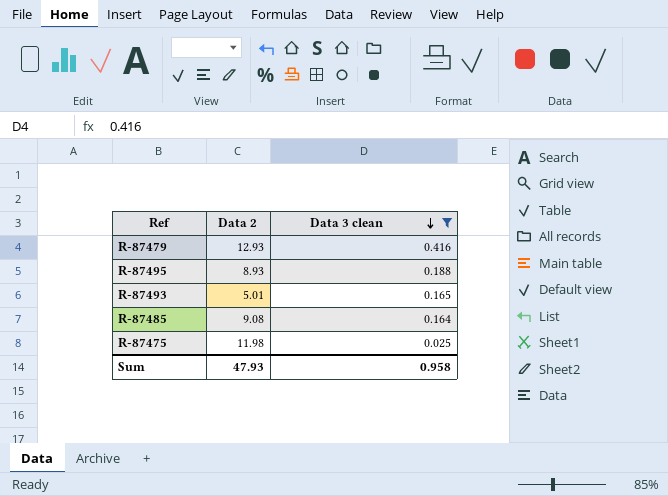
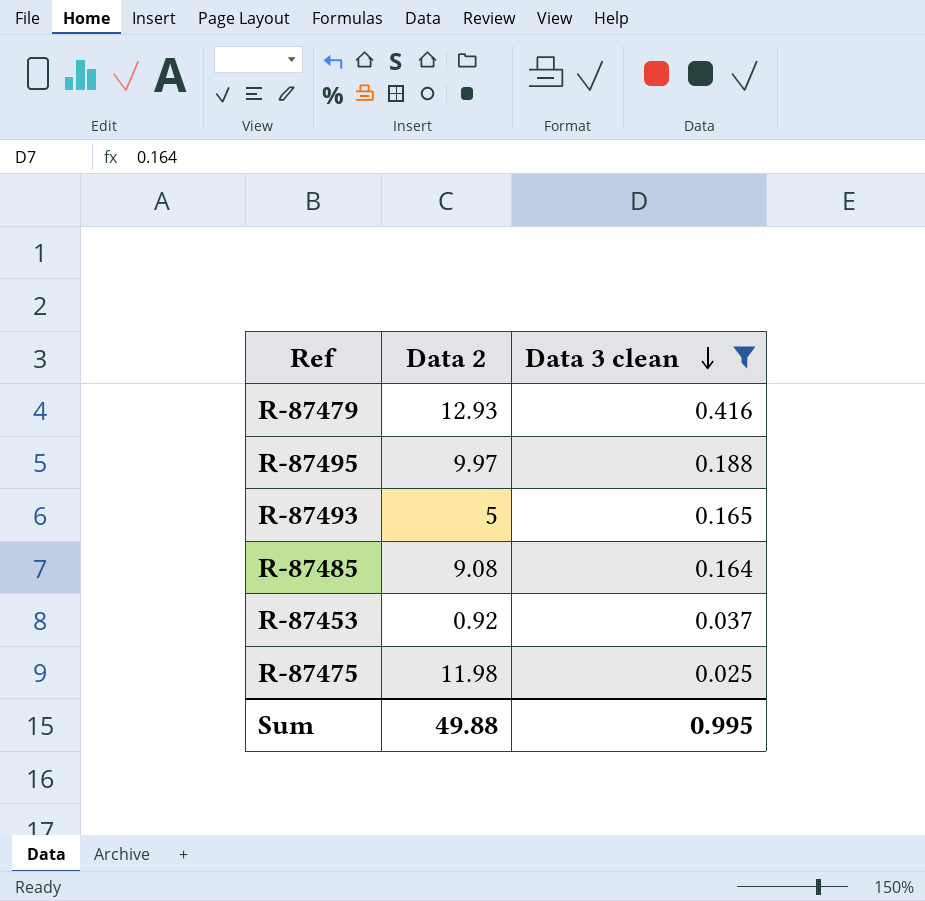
R-87495 | Data 2: 8.93 -> 9.97
R-87493 | Data 2: 5.01 -> 5
row R-87453: none -> 0.92 | 0.037
Sum | Data 2: 47.93 -> 49.88
Sum | Data 3 clean: 0.958 -> 0.995

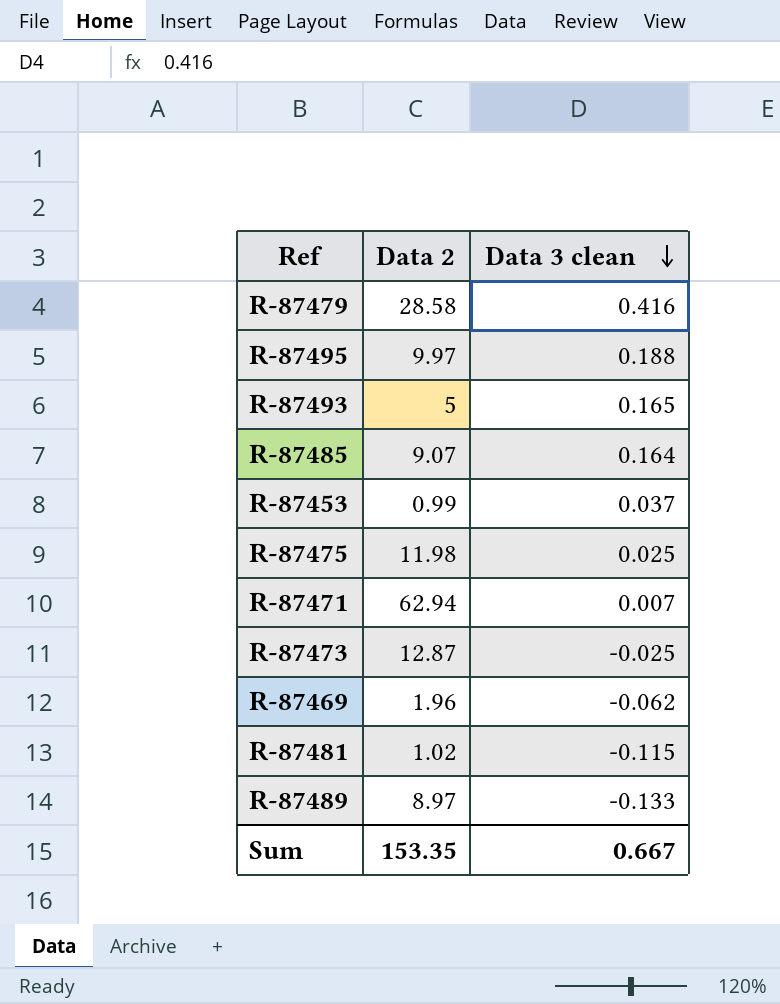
filter: Data 3 clean >= 0.025 -> none
R-87479 | Data 2: 12.93 -> 28.58
R-87485 | Data 2: 9.08 -> 9.07
R-87453 | Data 2: 0.92 -> 0.99
Sum | Data 2: 49.88 -> 153.35
Sum | Data 3 clean: 0.995 -> 0.667

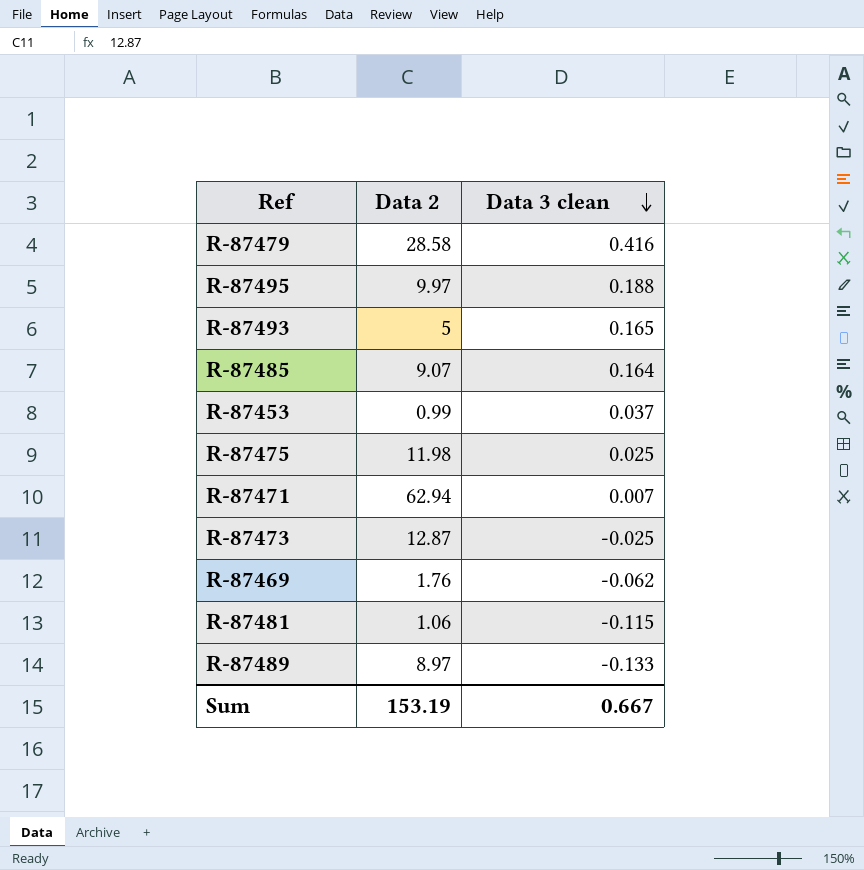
R-87469 | Data 2: 1.96 -> 1.76
R-87481 | Data 2: 1.02 -> 1.06
Sum | Data 2: 153.35 -> 153.19

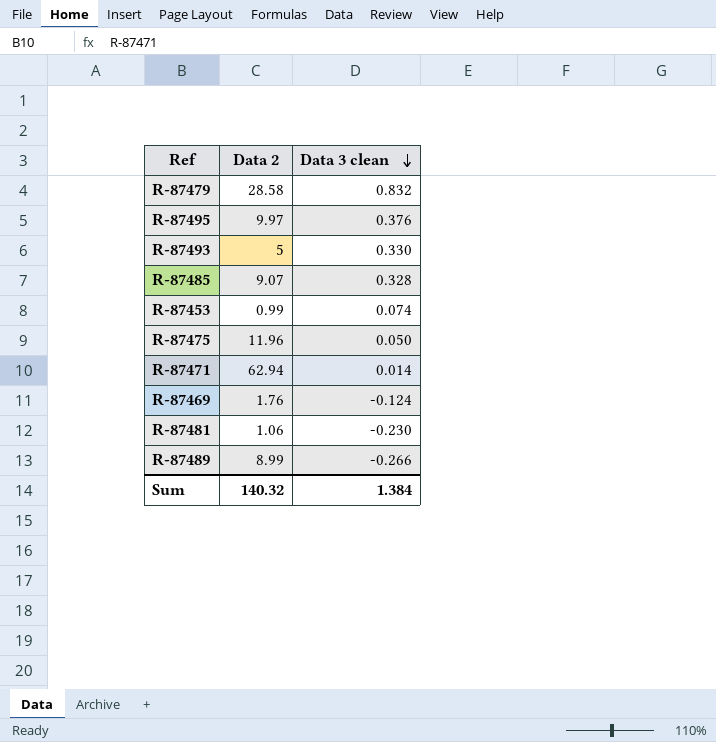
row R-87473: 12.87 | -0.025 -> none
R-87479 | Data 3 clean: 0.416 -> 0.832
R-87495 | Data 3 clean: 0.188 -> 0.376
R-87493 | Data 3 clean: 0.165 -> 0.330
R-87485 | Data 3 clean: 0.164 -> 0.328
R-87453 | Data 3 clean: 0.037 -> 0.074
R-87475 | Data 2: 11.98 -> 11.96
R-87475 | Data 3 clean: 0.025 -> 0.050
R-87471 | Data 3 clean: 0.007 -> 0.014
R-87469 | Data 3 clean: -0.062 -> -0.124
R-87481 | Data 3 clean: -0.115 -> -0.230
R-87489 | Data 2: 8.97 -> 8.99
R-87489 | Data 3 clean: -0.133 -> -0.266
Sum | Data 2: 153.19 -> 140.32
Sum | Data 3 clean: 0.667 -> 1.384

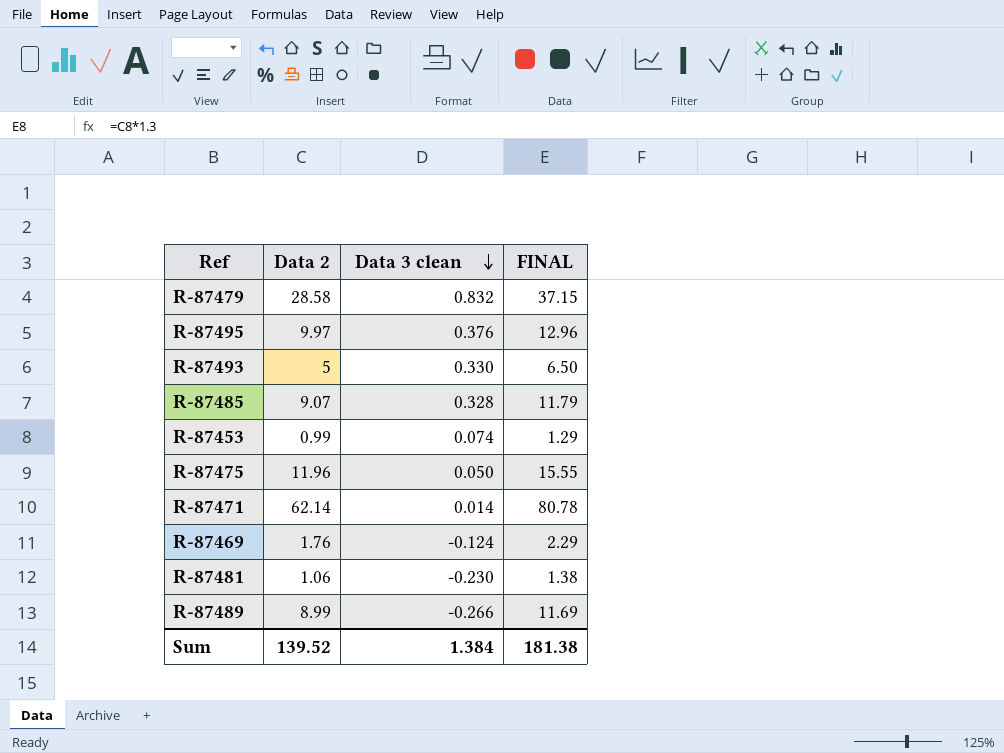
column FINAL | formula: none -> [Data 2] * 1.3
R-87471 | Data 2: 62.94 -> 62.14
Sum | Data 2: 140.32 -> 139.52

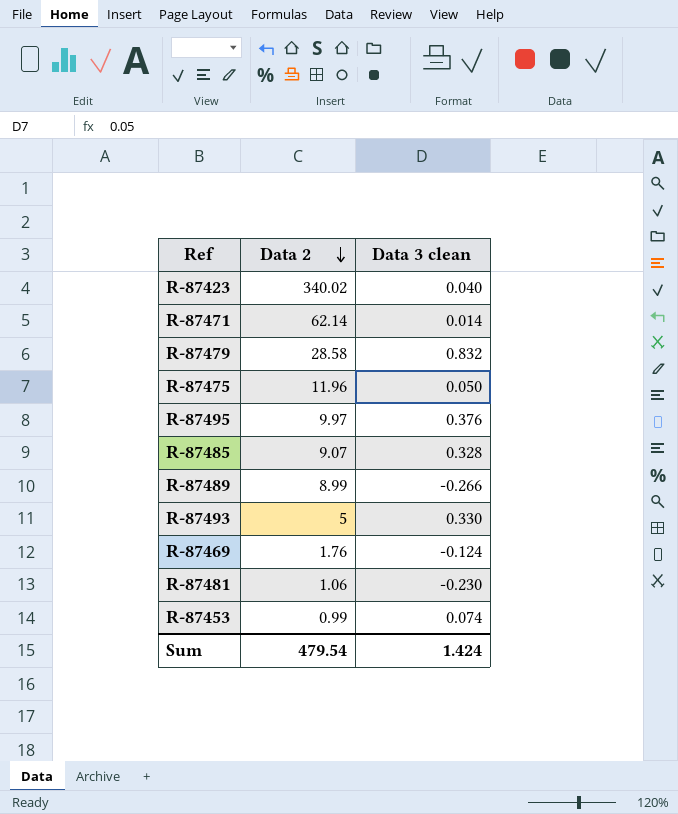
row order: Data 3 clean descending -> Data 2 descending
column FINAL | formula: [Data 2] * 1.3 -> none
row R-87423: none -> 340.02 | 0.040
Sum | Data 2: 139.52 -> 479.54
Sum | Data 3 clean: 1.384 -> 1.424

